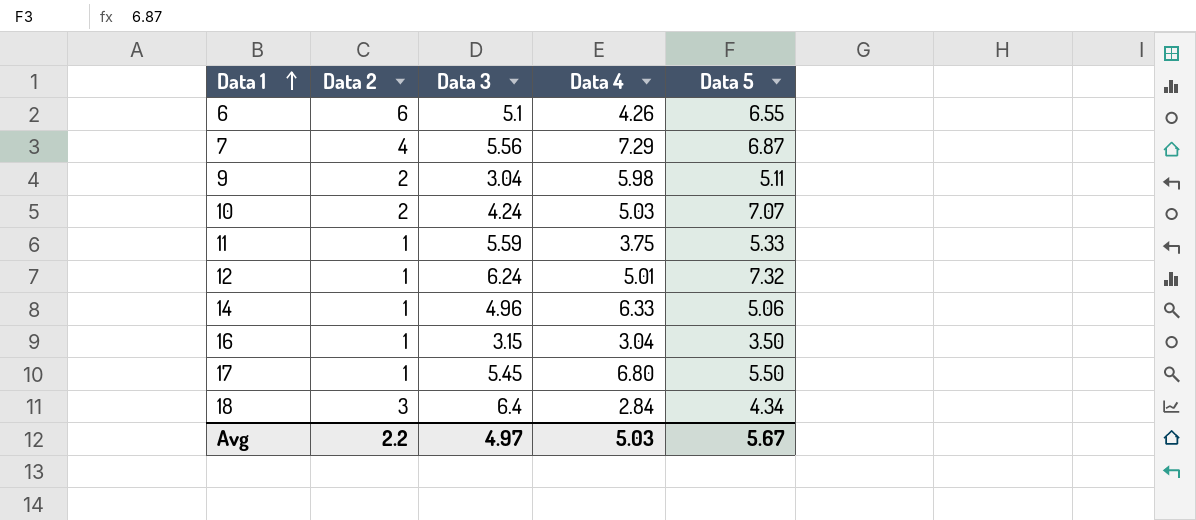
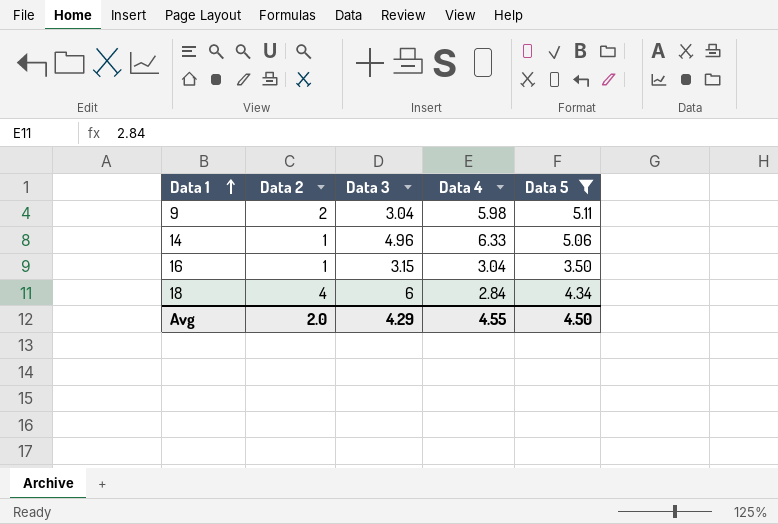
filter: none -> Data 5 <= 5.11
18 | Data 2: 3 -> 4
18 | Data 3: 6.4 -> 6
Avg | Data 2: 2.2 -> 2.0
Avg | Data 3: 4.97 -> 4.29
Avg | Data 4: 5.03 -> 4.55
Avg | Data 5: 5.67 -> 4.50

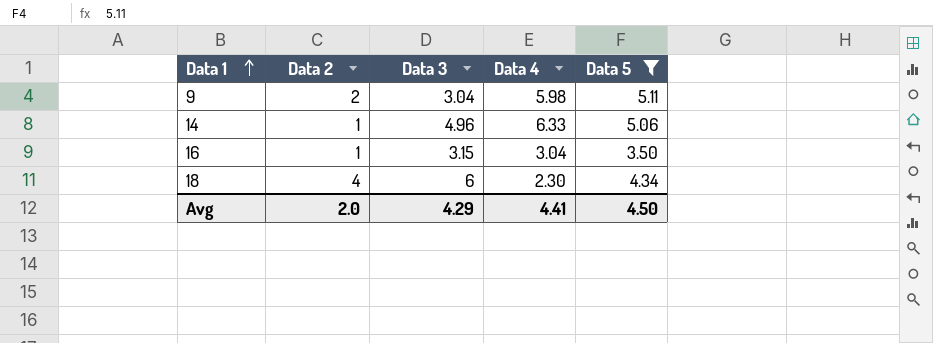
18 | Data 4: 2.84 -> 2.30
Avg | Data 4: 4.55 -> 4.41

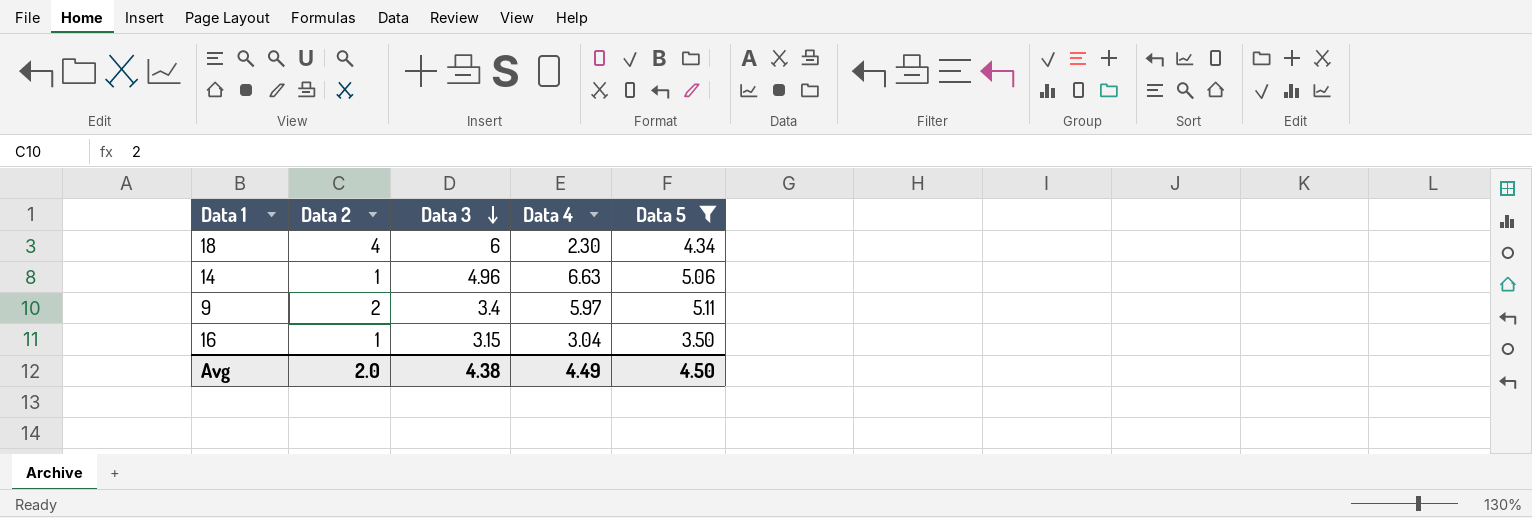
row order: Data 1 ascending -> Data 3 descending
14 | Data 4: 6.33 -> 6.63
9 | Data 3: 3.04 -> 3.4
9 | Data 4: 5.98 -> 5.97
Avg | Data 3: 4.29 -> 4.38
Avg | Data 4: 4.41 -> 4.49

